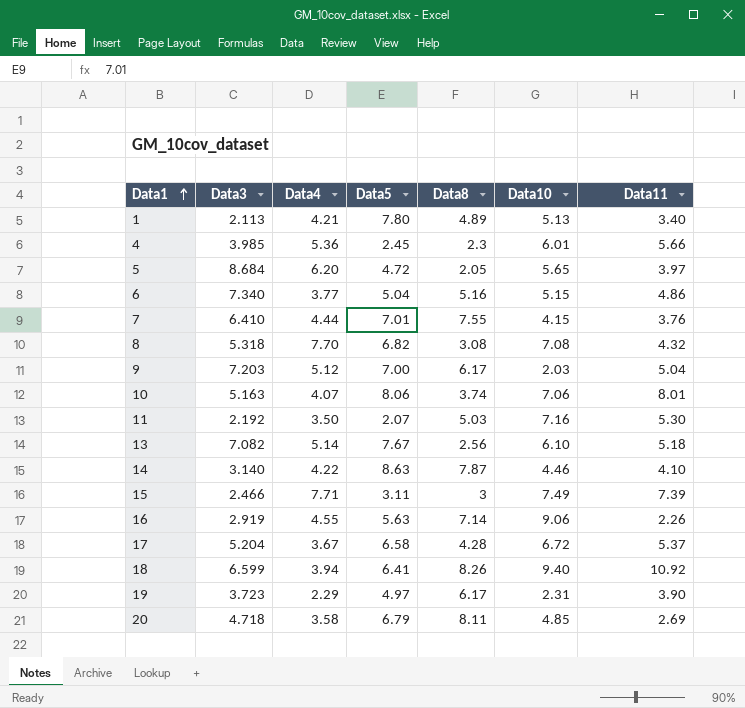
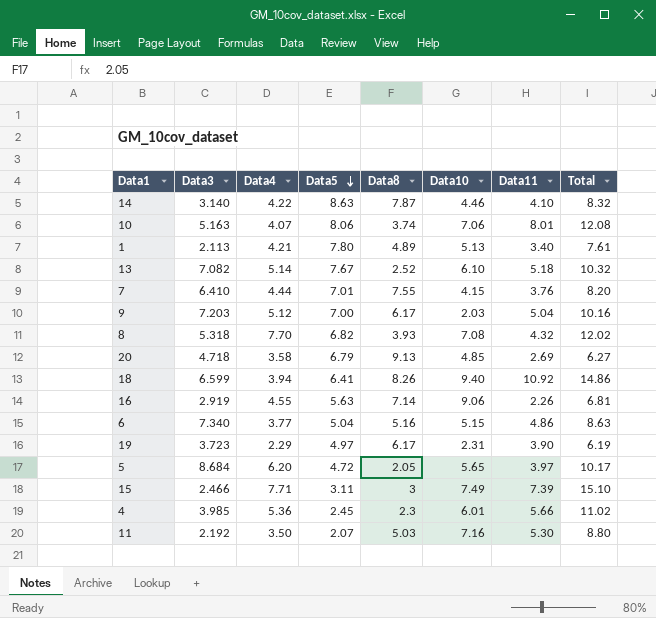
row order: Data1 ascending -> Data5 descending
column Total | formula: none -> [Data4] + [Data11]
row 17: 5.204 | 3.67 | 6.58 | 4.28 | 6.72 | 5.37 -> none
13 | Data8: 2.56 -> 2.52
8 | Data8: 3.08 -> 3.93
20 | Data8: 8.11 -> 9.13

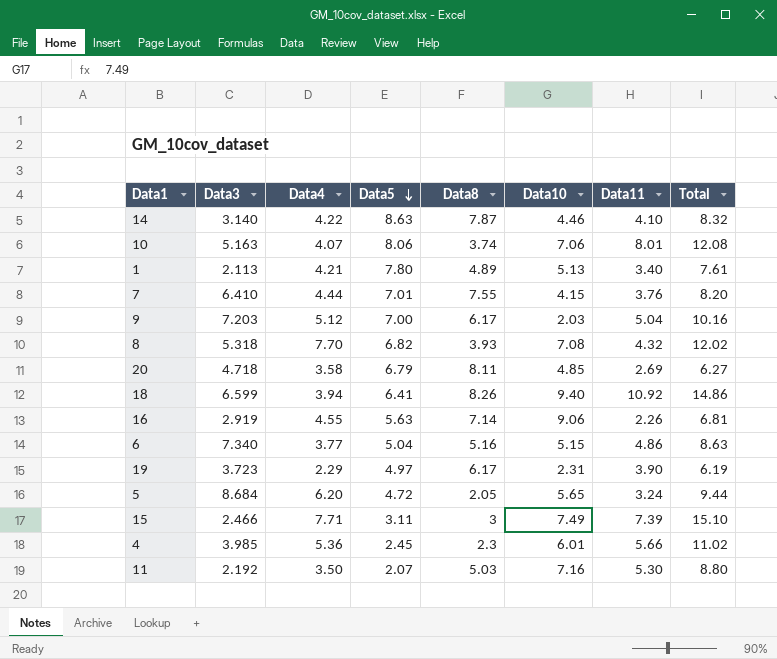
row 13: 7.082 | 5.14 | 7.67 | 2.52 | 6.10 | 5.18 | 10.32 -> none
20 | Data8: 9.13 -> 8.11
5 | Data11: 3.97 -> 3.24
5 | Total: 10.17 -> 9.44

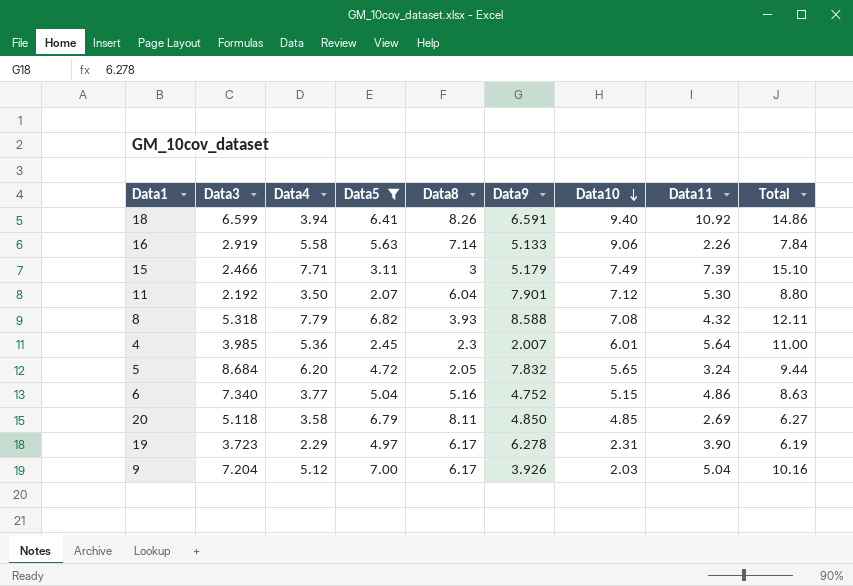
filter: none -> Data5 <= 7.00
row order: Data5 descending -> Data10 descending
column Data9 | position: none -> 6
16 | Data4: 4.55 -> 5.58
16 | Total: 6.81 -> 7.84
11 | Data8: 5.03 -> 6.04
11 | Data10: 7.16 -> 7.12
8 | Data4: 7.70 -> 7.79
8 | Total: 12.02 -> 12.11
4 | Data11: 5.66 -> 5.64
4 | Total: 11.02 -> 11.00
20 | Data3: 4.718 -> 5.118
9 | Data3: 7.203 -> 7.204

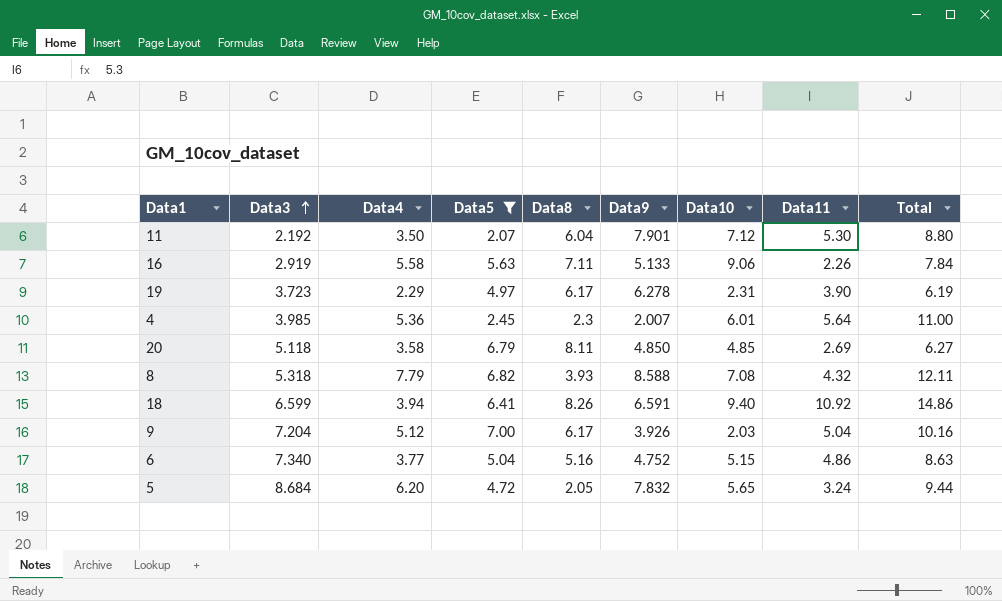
row order: Data10 descending -> Data3 ascending
row 15: 2.466 | 7.71 | 3.11 | 3 | 5.179 | 7.49 | 7.39 | 15.10 -> none
16 | Data8: 7.14 -> 7.11

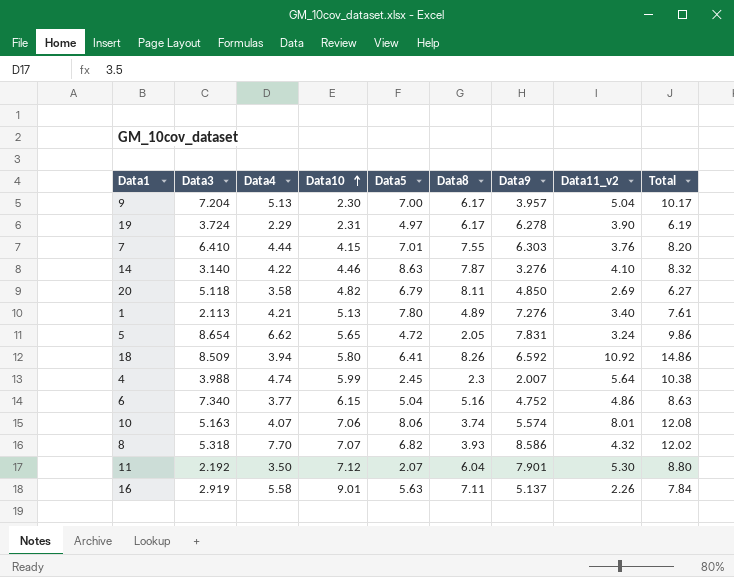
filter: Data5 <= 7.00 -> none
row order: Data3 ascending -> Data10 ascending
column Data10 | position: 7 -> 4
column name: Data11 -> Data11_v2
9 | Data4: 5.12 -> 5.13
9 | Data10: 2.03 -> 2.30
9 | Data9: 3.926 -> 3.957
9 | Total: 10.16 -> 10.17
19 | Data3: 3.723 -> 3.724
20 | Data10: 4.85 -> 4.82
5 | Data3: 8.684 -> 8.654
5 | Data4: 6.20 -> 6.62
5 | Data9: 7.832 -> 7.831
5 | Total: 9.44 -> 9.86
18 | Data3: 6.599 -> 8.509
18 | Data10: 9.40 -> 5.80
18 | Data9: 6.591 -> 6.592
4 | Data3: 3.985 -> 3.988
4 | Data4: 5.36 -> 4.74
4 | Data10: 6.01 -> 5.99
4 | Total: 11.00 -> 10.38
6 | Data10: 5.15 -> 6.15
8 | Data4: 7.79 -> 7.70
8 | Data10: 7.08 -> 7.07
8 | Data9: 8.588 -> 8.586
8 | Total: 12.11 -> 12.02
16 | Data10: 9.06 -> 9.01
16 | Data9: 5.133 -> 5.137

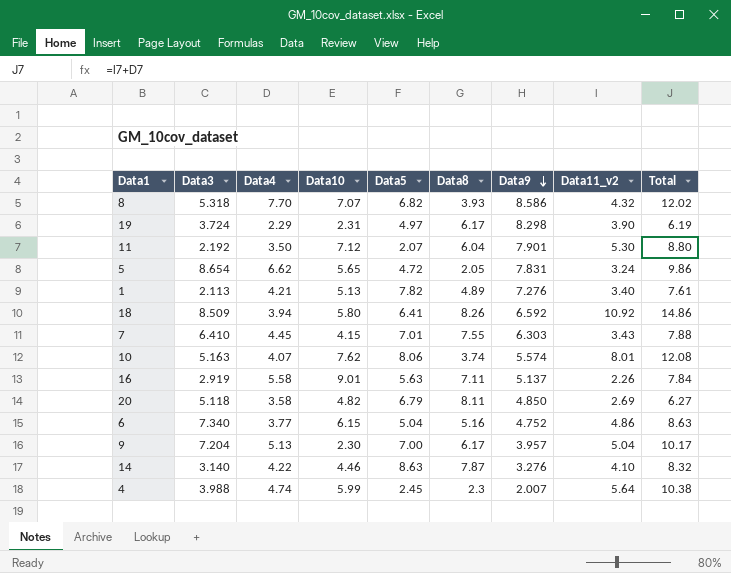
row order: Data10 ascending -> Data9 descending
19 | Data9: 6.278 -> 8.298
1 | Data5: 7.80 -> 7.82
7 | Data4: 4.44 -> 4.45
7 | Data11_v2: 3.76 -> 3.43
7 | Total: 8.20 -> 7.88
10 | Data10: 7.06 -> 7.62

